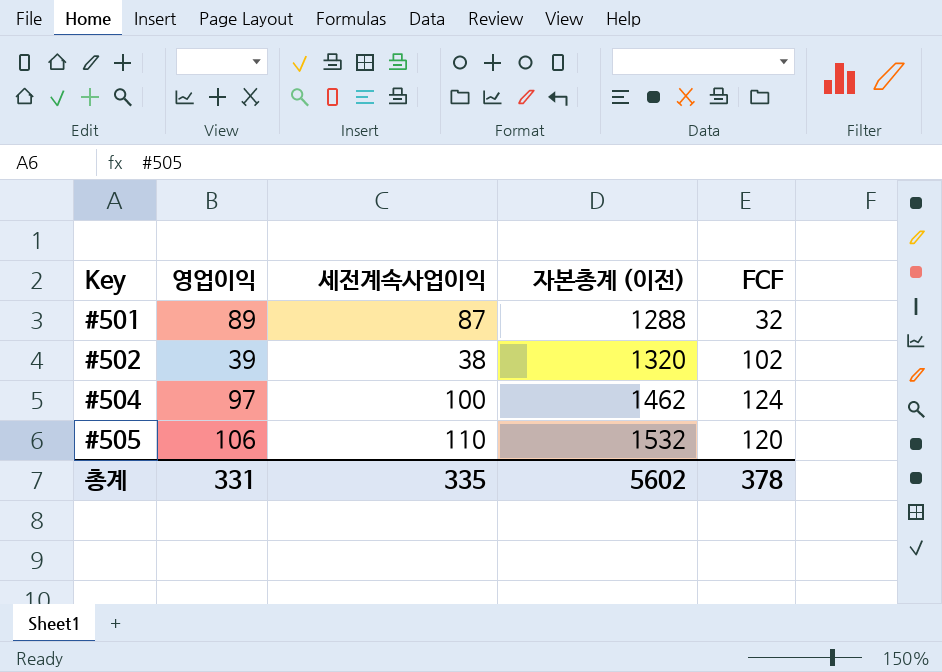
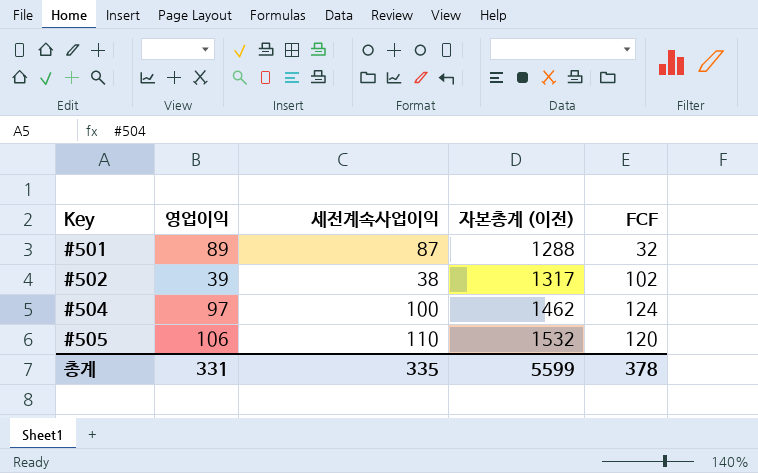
#502 | 자본총계 (이전): 1320 -> 1317
총계 | 자본총계 (이전): 5602 -> 5599

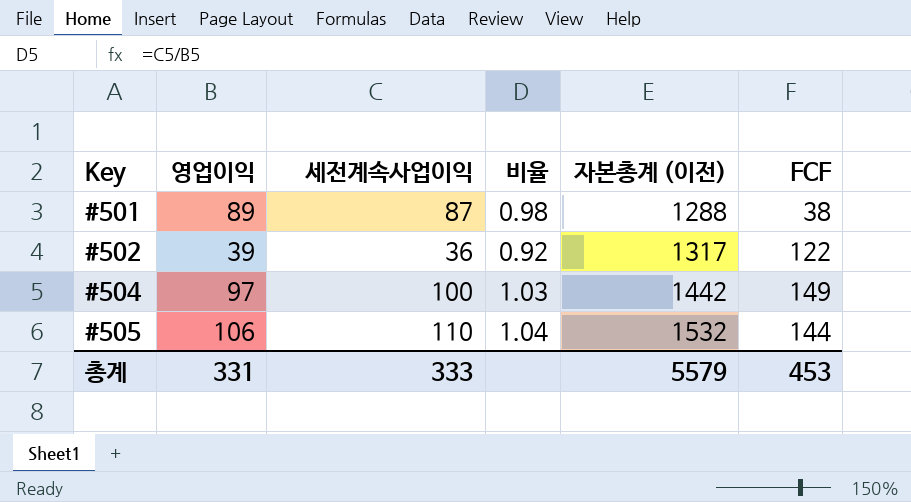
column 비율 | formula: none -> [세전계속사업이익] / [영업이익]
#501 | FCF: 32 -> 38
#502 | 세전계속사업이익: 38 -> 36
#502 | FCF: 102 -> 122
#504 | 자본총계 (이전): 1462 -> 1442
#504 | FCF: 124 -> 149
#505 | FCF: 120 -> 144
총계 | 세전계속사업이익: 335 -> 333
총계 | 자본총계 (이전): 5599 -> 5579
총계 | FCF: 378 -> 453

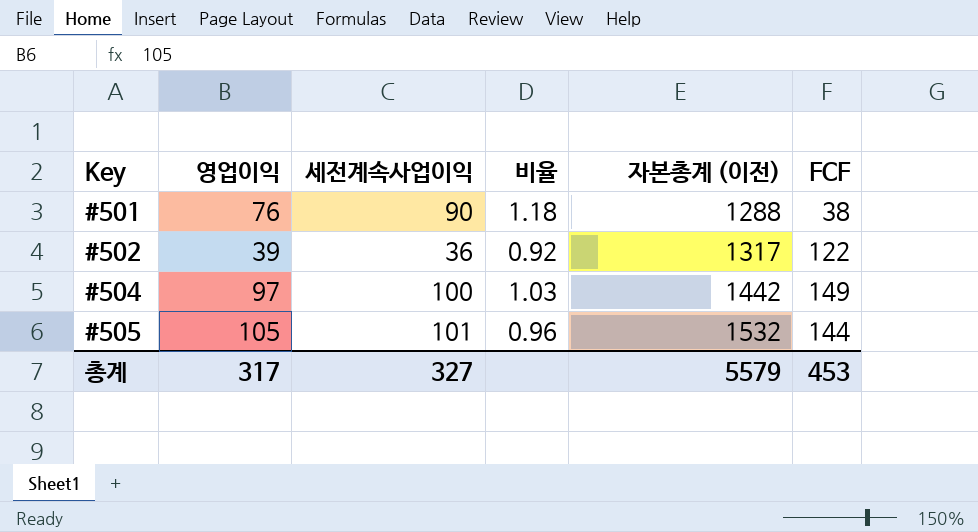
#501 | 영업이익: 89 -> 76
#501 | 세전계속사업이익: 87 -> 90
#501 | 비율: 0.98 -> 1.18
#505 | 영업이익: 106 -> 105
#505 | 세전계속사업이익: 110 -> 101
#505 | 비율: 1.04 -> 0.96
총계 | 영업이익: 331 -> 317
총계 | 세전계속사업이익: 333 -> 327

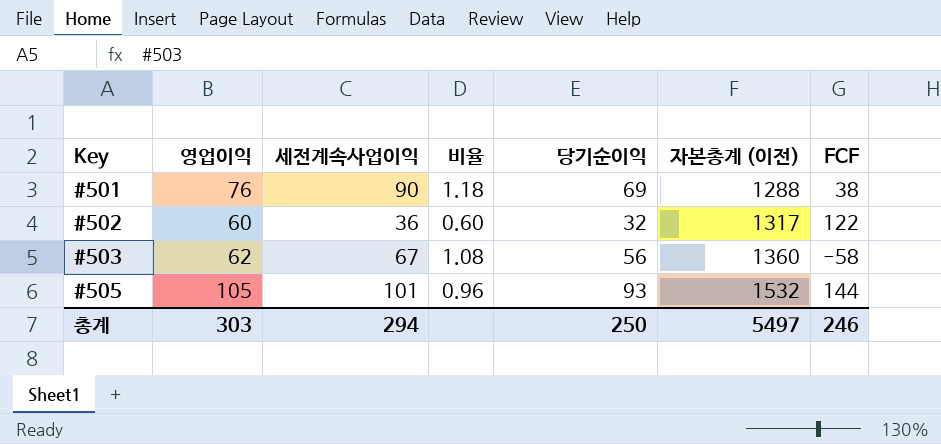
column 당기순이익 | position: none -> 5
row #504: 97 | 100 | 1.03 | 1442 | 149 -> none
#502 | 영업이익: 39 -> 60
#502 | 비율: 0.92 -> 0.60
row #503: none -> 62 | 67 | 1.08 | 56 | 1360 | -58
총계 | 영업이익: 317 -> 303
총계 | 세전계속사업이익: 327 -> 294
총계 | 자본총계 (이전): 5579 -> 5497
총계 | FCF: 453 -> 246

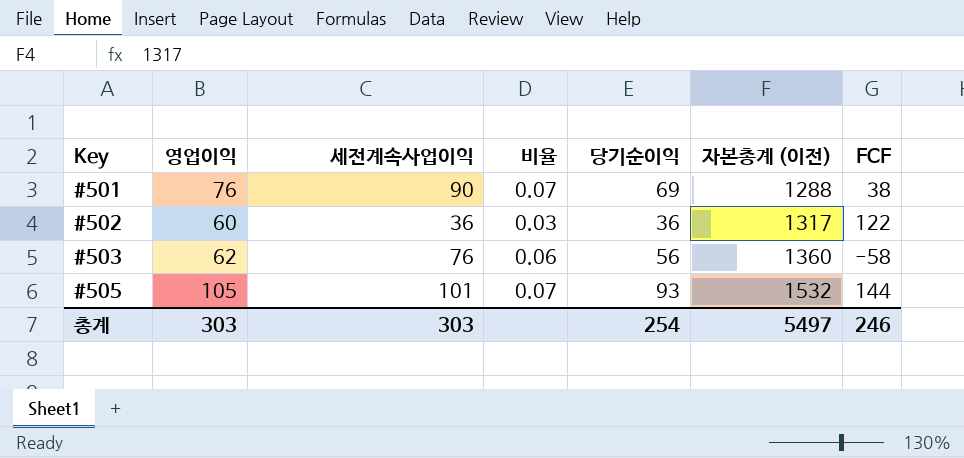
column 비율 | formula: [세전계속사업이익] / [영업이익] -> [세전계속사업이익] / [자본총계 (이전)]
#502 | 당기순이익: 32 -> 36
#503 | 세전계속사업이익: 67 -> 76
총계 | 세전계속사업이익: 294 -> 303
총계 | 당기순이익: 250 -> 254

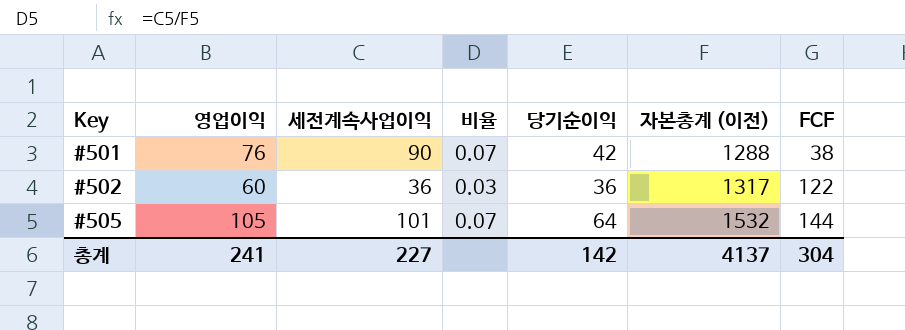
row #503: 62 | 76 | 0.06 | 56 | 1360 | -58 -> none
#501 | 당기순이익: 69 -> 42
#505 | 당기순이익: 93 -> 64
총계 | 영업이익: 303 -> 241
총계 | 세전계속사업이익: 303 -> 227
총계 | 당기순이익: 254 -> 142
총계 | 자본총계 (이전): 5497 -> 4137
총계 | FCF: 246 -> 304

